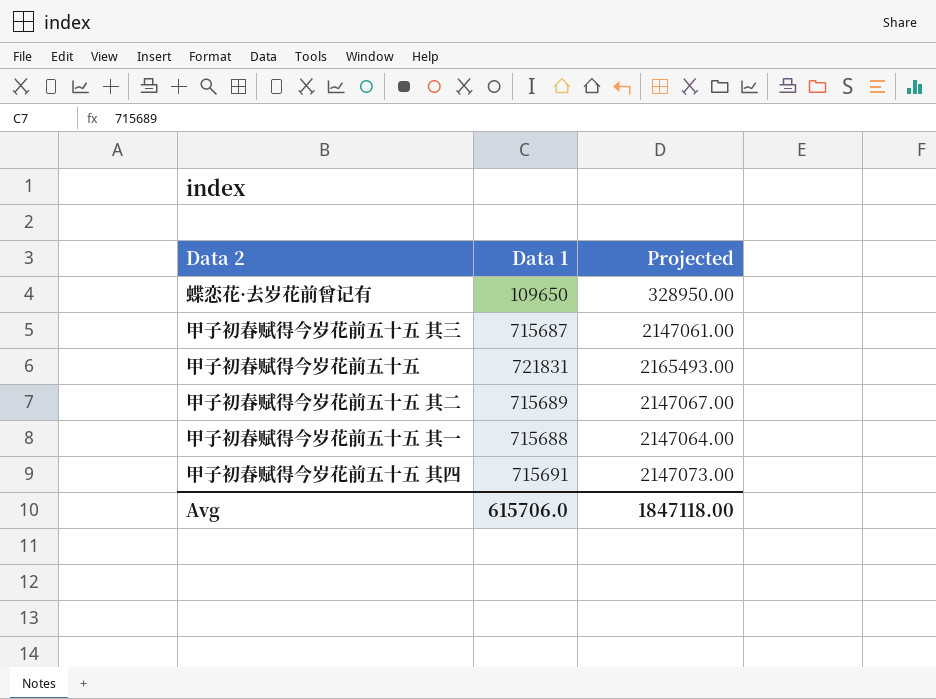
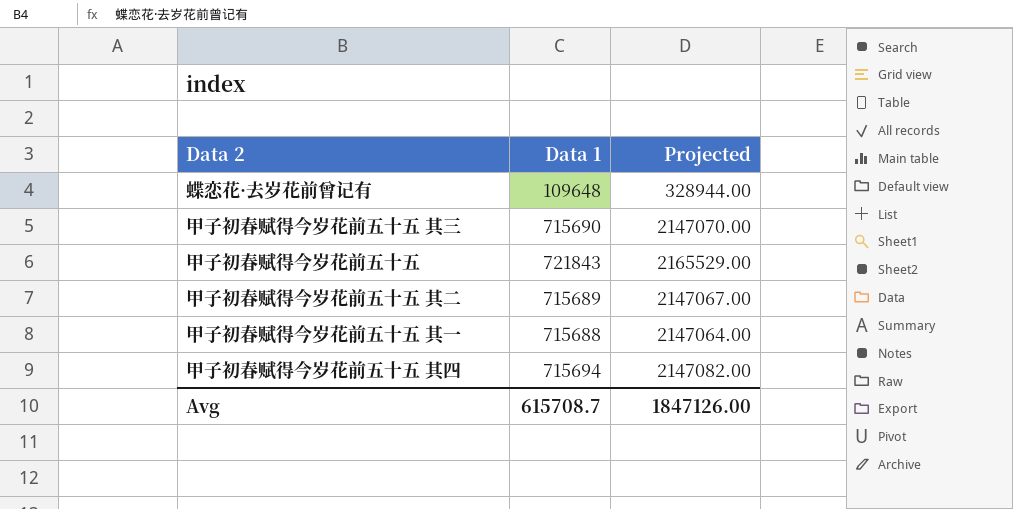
蝶恋花·去岁花前曾记有 | Data 1: 109650 -> 109648
蝶恋花·去岁花前曾记有 | Projected: 328950.00 -> 328944.00
甲子初春赋得今岁花前五十五 其三 | Data 1: 715687 -> 715690
甲子初春赋得今岁花前五十五 其三 | Projected: 2147061.00 -> 2147070.00
甲子初春赋得今岁花前五十五 | Data 1: 721831 -> 721843
甲子初春赋得今岁花前五十五 | Projected: 2165493.00 -> 2165529.00
甲子初春赋得今岁花前五十五 其四 | Data 1: 715691 -> 715694
甲子初春赋得今岁花前五十五 其四 | Projected: 2147073.00 -> 2147082.00
Avg | Data 1: 615706.0 -> 615708.7
Avg | Projected: 1847118.00 -> 1847126.00

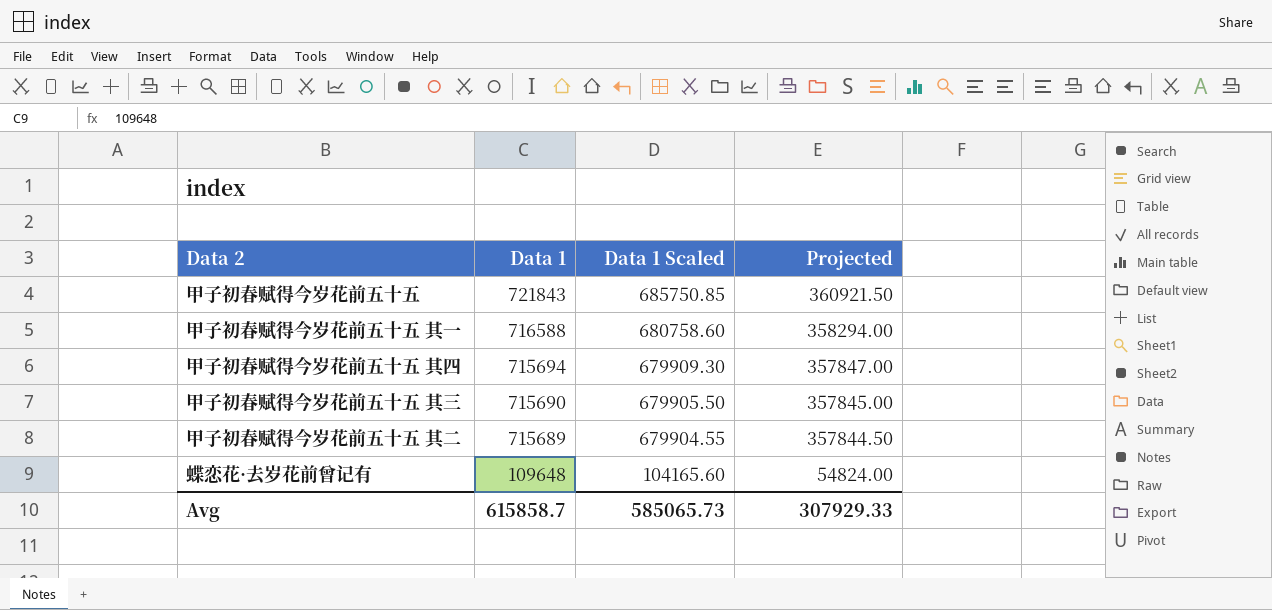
row order: none -> Data 1 descending
column Data 1 Scaled | formula: none -> [Data 1] * 0.95
column Projected | formula: [Data 1] * 3 -> [Data 1] * 0.5
甲子初春赋得今岁花前五十五 其一 | Data 1: 715688 -> 716588
Avg | Data 1: 615708.7 -> 615858.7
Avg | Projected: 1847126.00 -> 307929.33

